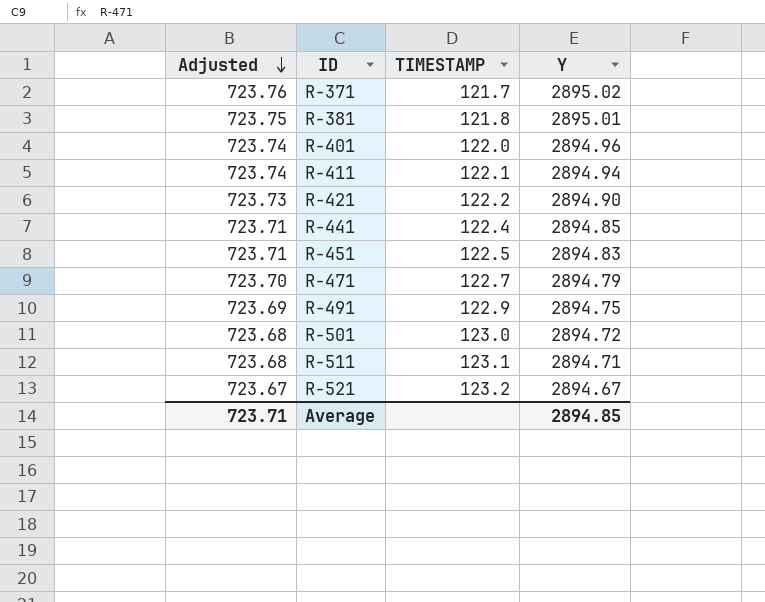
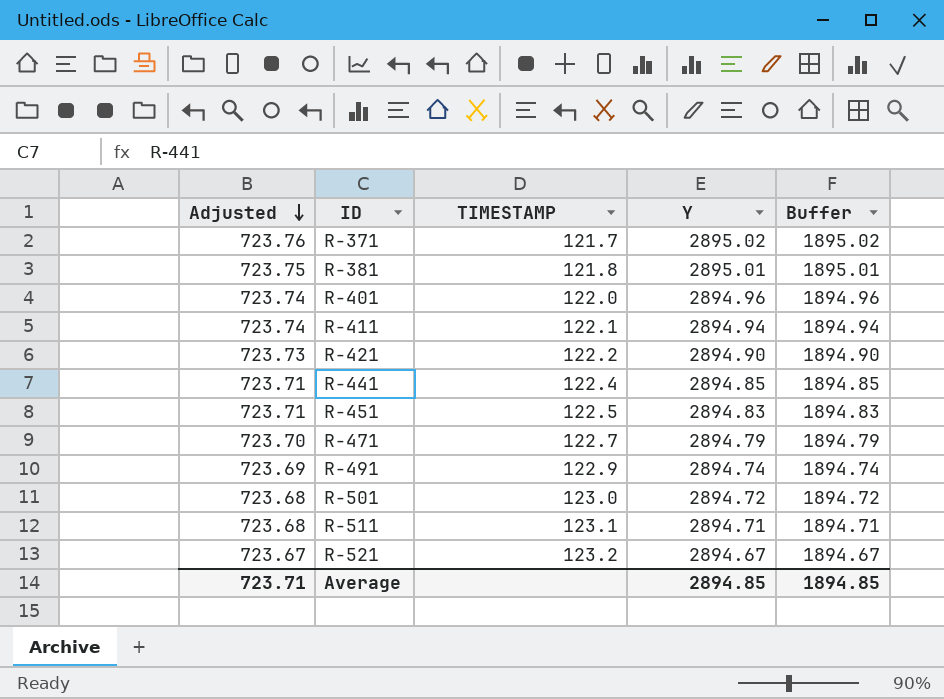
column Buffer | formula: none -> [Y] - 1000
R-491 | Y: 2894.75 -> 2894.74

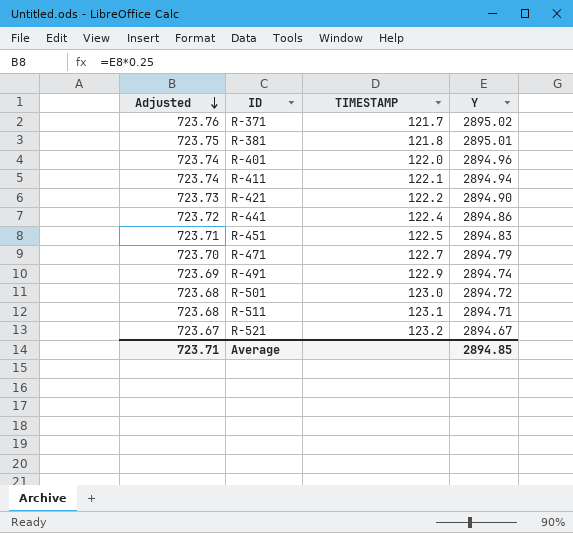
column Buffer | formula: [Y] - 1000 -> none
R-441 | Adjusted: 723.71 -> 723.72
R-441 | Y: 2894.85 -> 2894.86

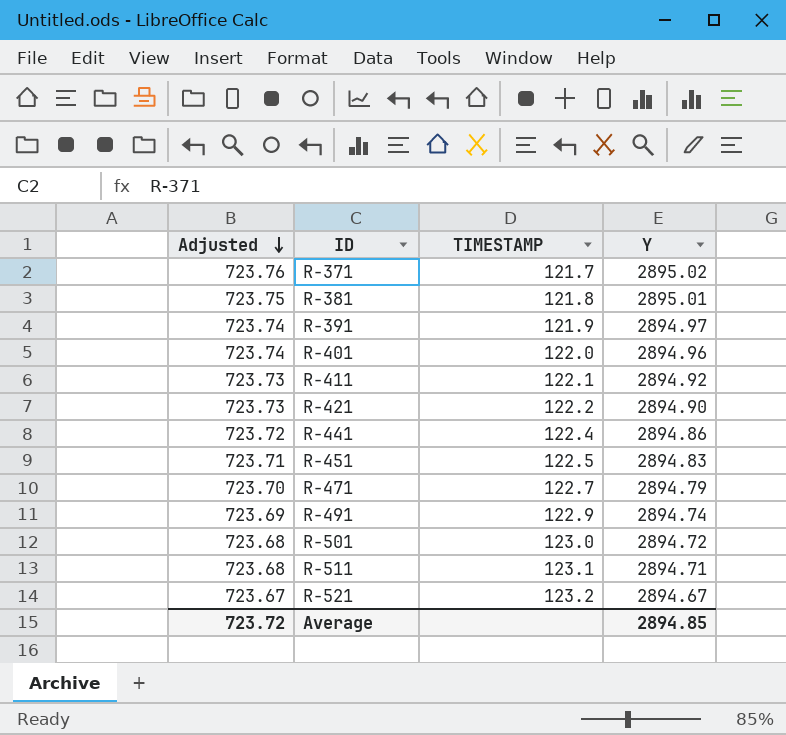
row R-391: none -> 723.74 | 121.9 | 2894.97
R-411 | Adjusted: 723.74 -> 723.73
R-411 | Y: 2894.94 -> 2894.92
Average | Adjusted: 723.71 -> 723.72

